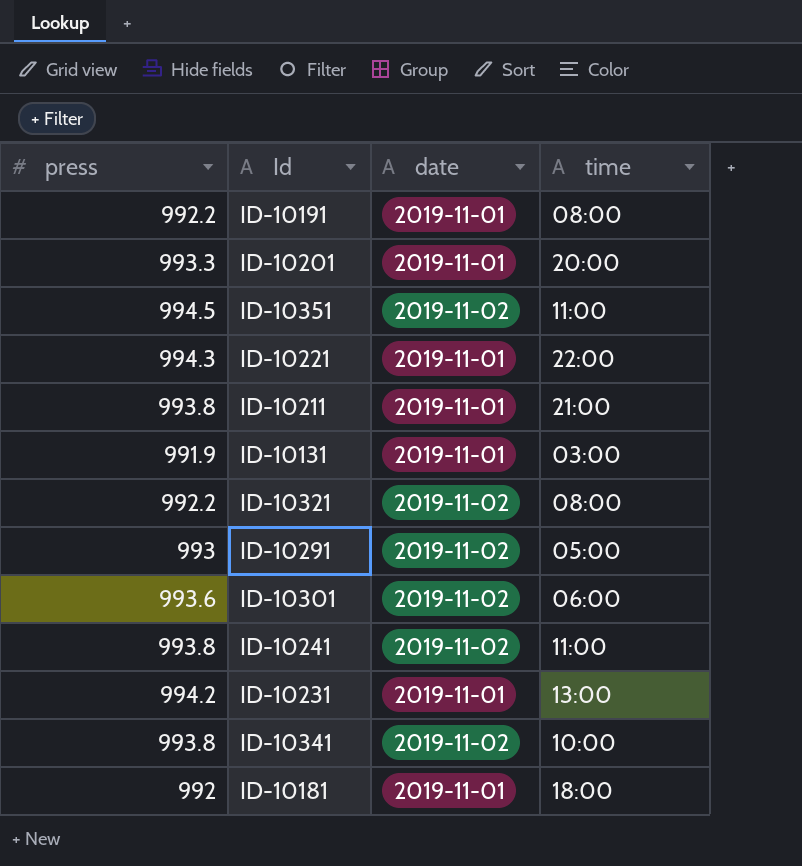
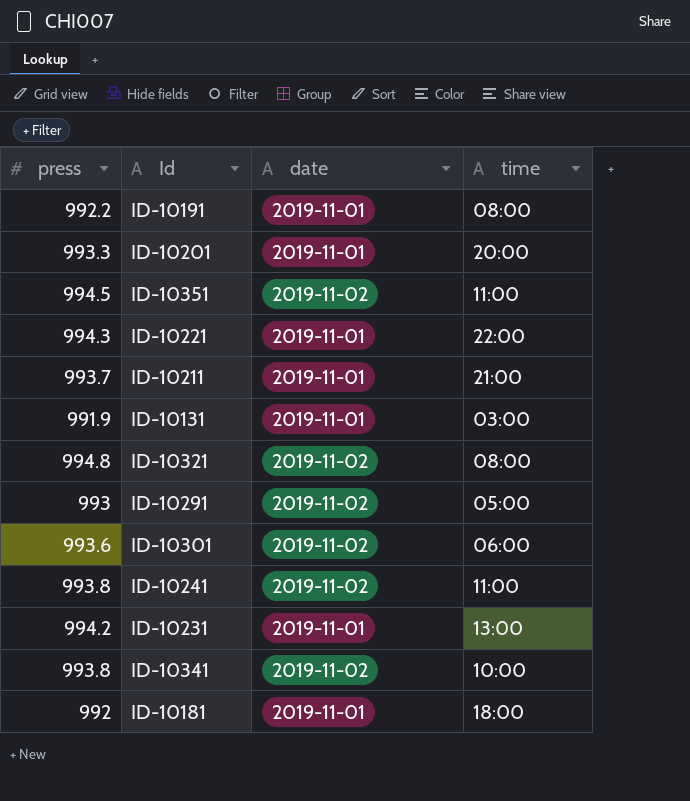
ID-10211 | press: 993.8 -> 993.7
ID-10321 | press: 992.2 -> 994.8

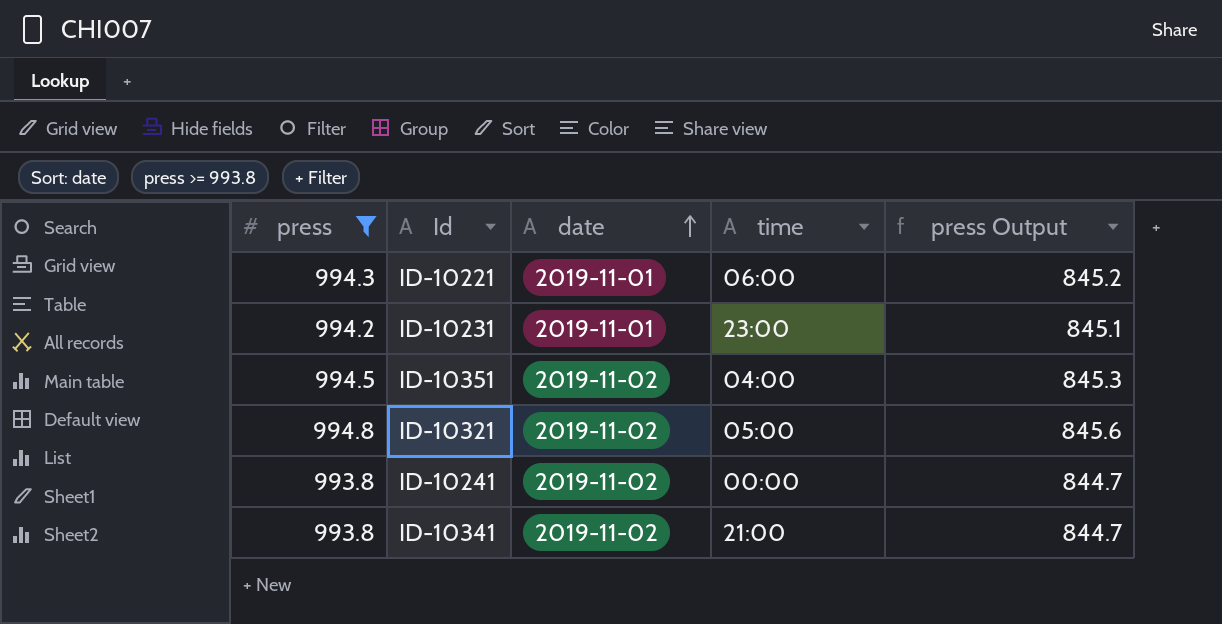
filter: none -> press >= 993.8
row order: none -> date ascending
column press Output | formula: none -> [press] * 0.85
ID-10221 | time: 22:00 -> 06:00
ID-10231 | time: 13:00 -> 23:00
ID-10351 | time: 11:00 -> 04:00
ID-10321 | time: 08:00 -> 05:00
ID-10241 | time: 11:00 -> 00:00
ID-10341 | time: 10:00 -> 21:00

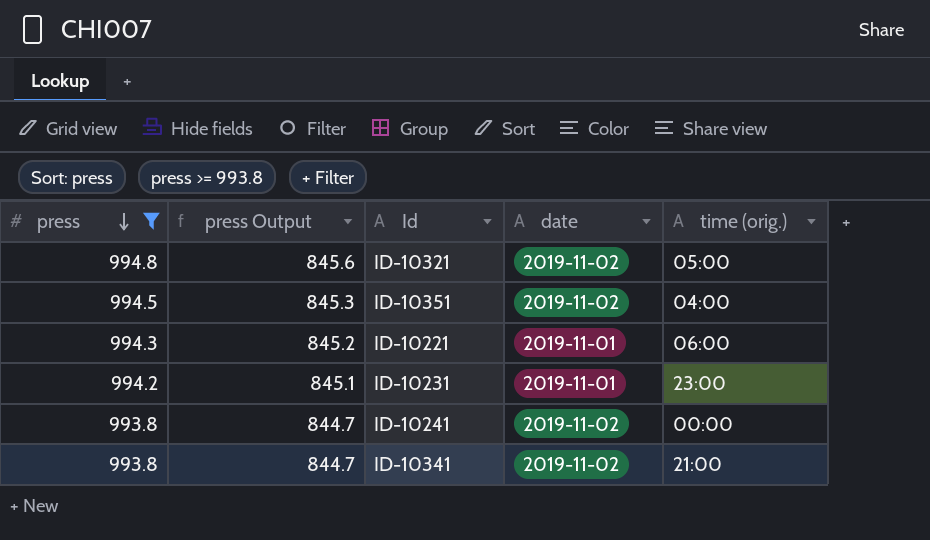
row order: date ascending -> press descending
column press Output | position: 5 -> 2
column name: time -> time (orig.)

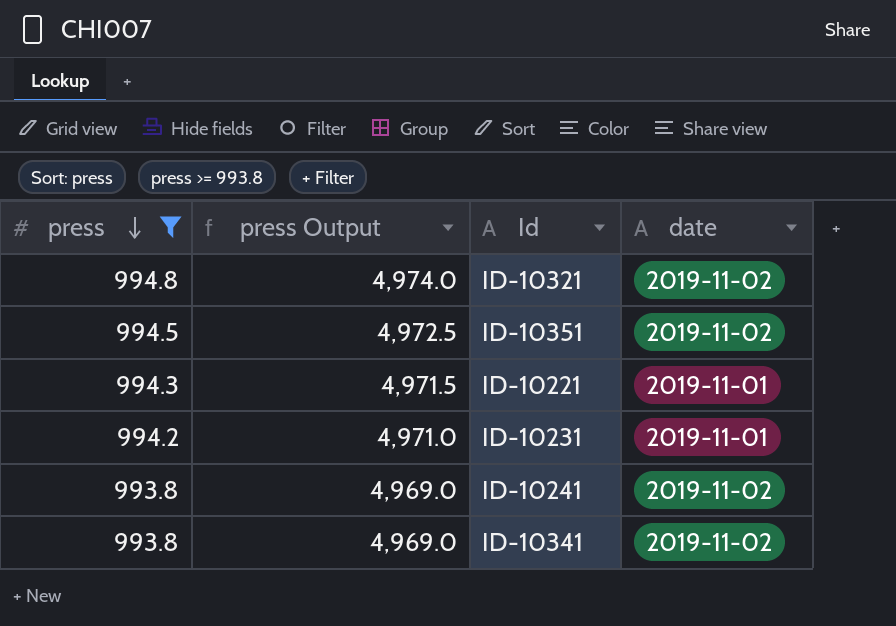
column time (orig.) | position: 5 -> none
column press Output | formula: [press] * 0.85 -> [press] * 5

